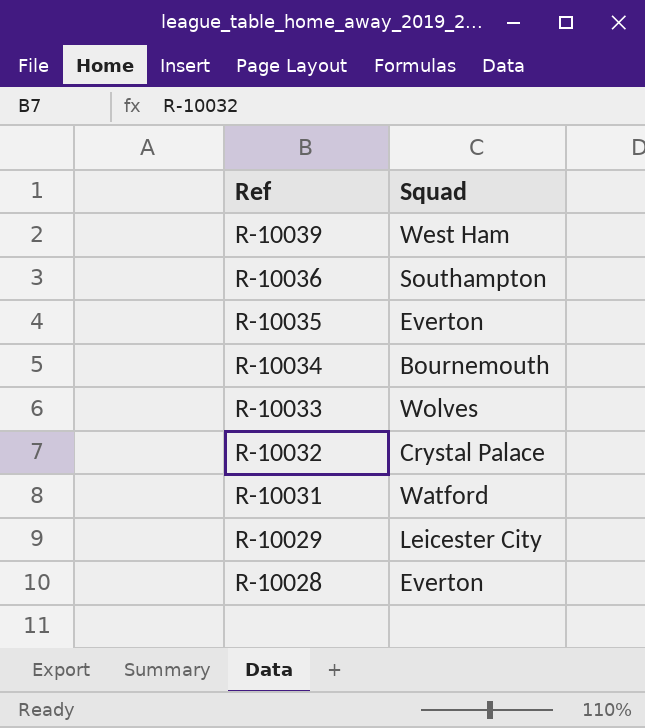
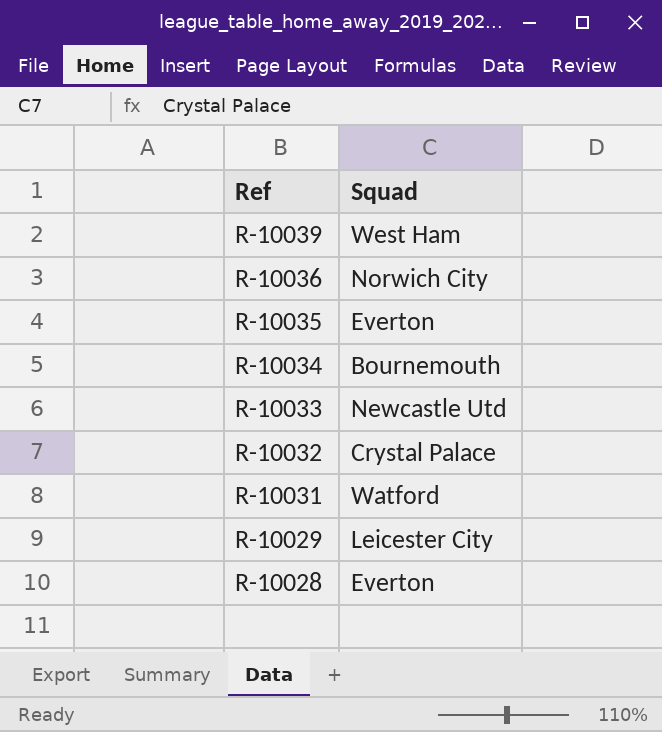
R-10036 | Squad: Southampton -> Norwich City
R-10033 | Squad: Wolves -> Newcastle Utd

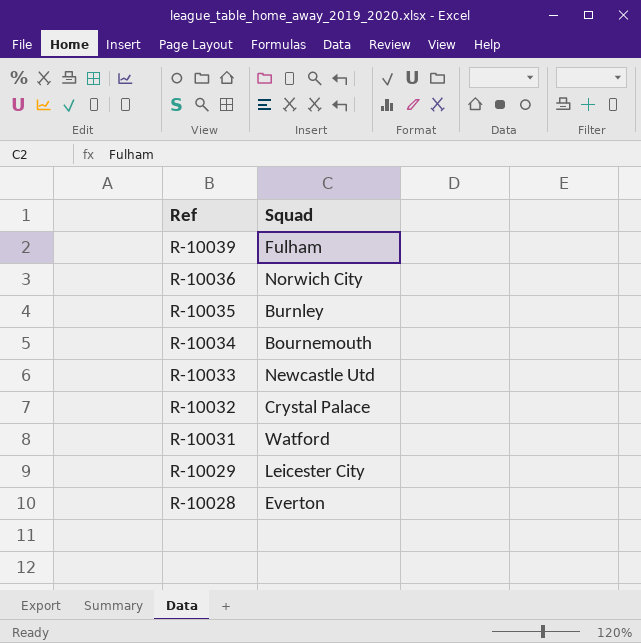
R-10039 | Squad: West Ham -> Fulham
R-10035 | Squad: Everton -> Burnley

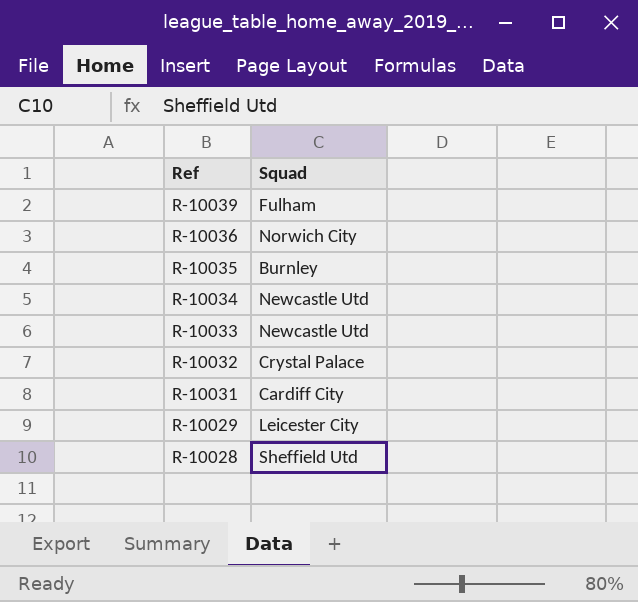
R-10034 | Squad: Bournemouth -> Newcastle Utd
R-10031 | Squad: Watford -> Cardiff City
R-10028 | Squad: Everton -> Sheffield Utd

